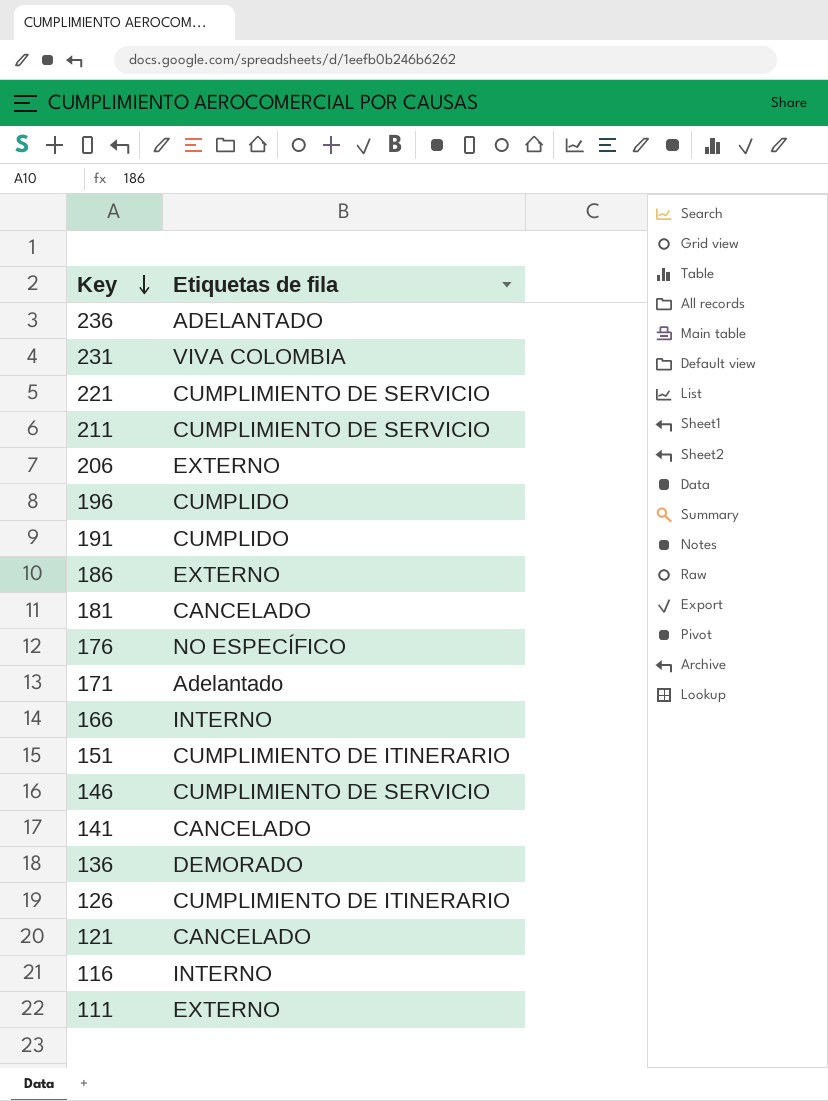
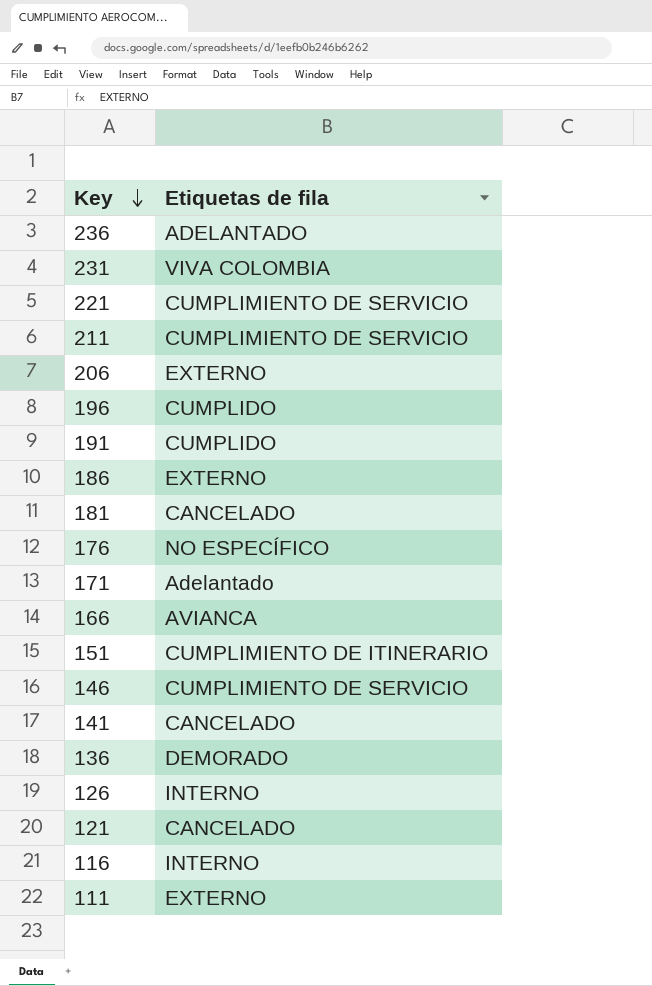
166 | Etiquetas de fila: INTERNO -> AVIANCA
126 | Etiquetas de fila: CUMPLIMIENTO DE ITINERARIO -> INTERNO

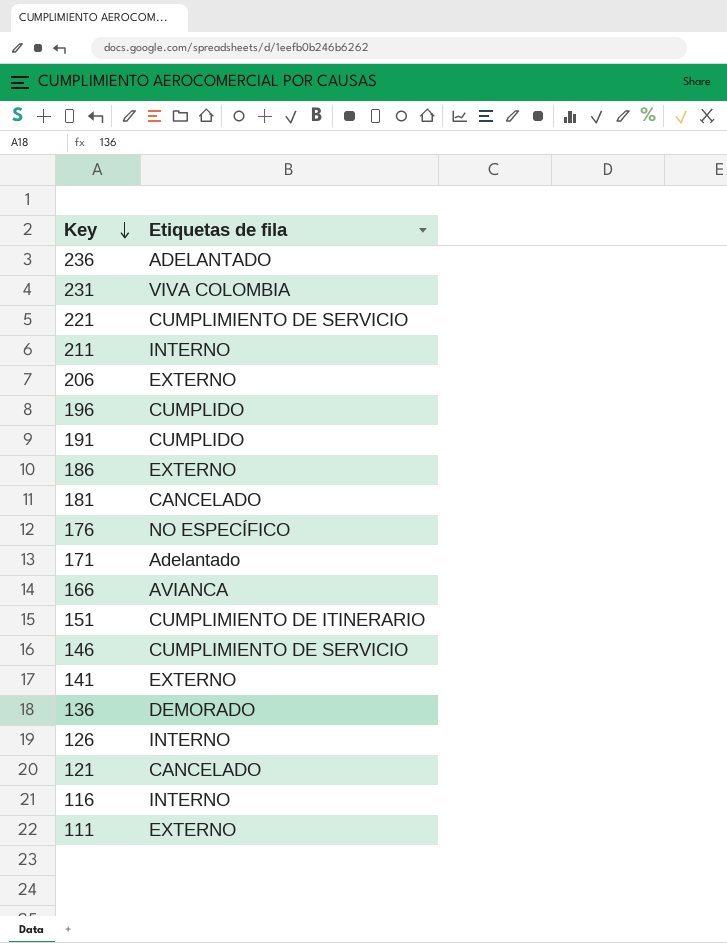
211 | Etiquetas de fila: CUMPLIMIENTO DE SERVICIO -> INTERNO
141 | Etiquetas de fila: CANCELADO -> EXTERNO

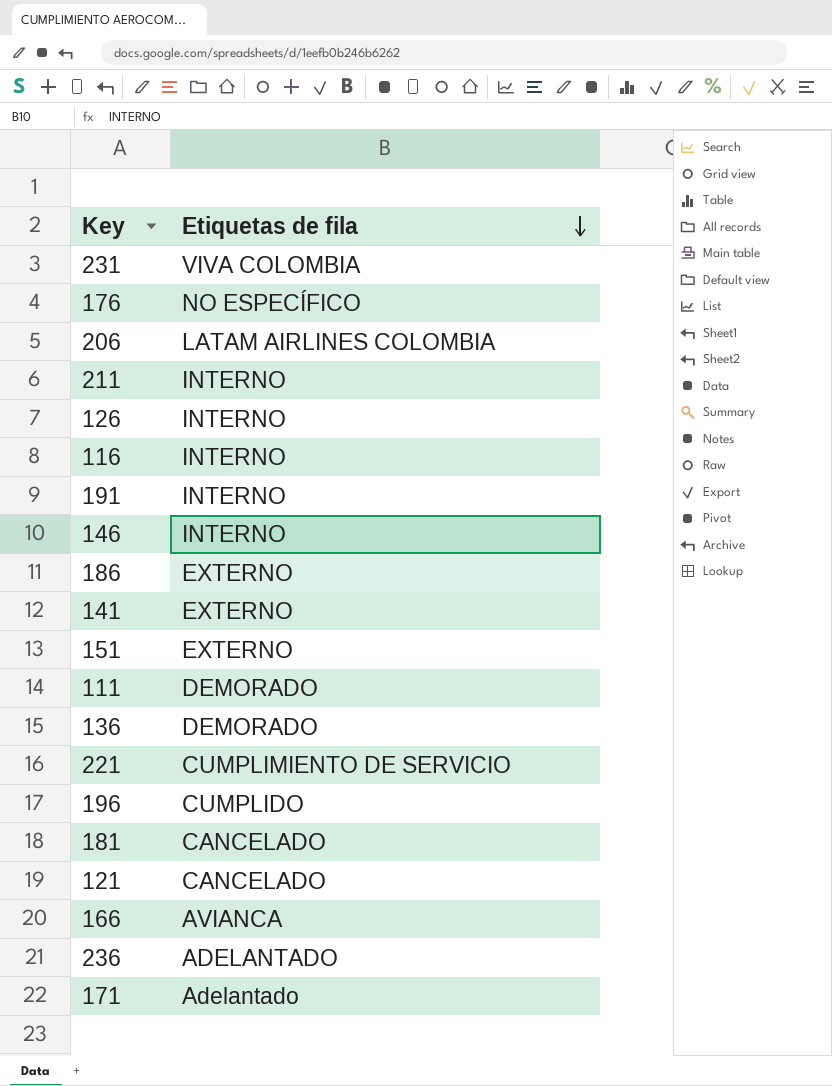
row order: Key descending -> Etiquetas de fila descending
206 | Etiquetas de fila: EXTERNO -> LATAM AIRLINES COLOMBIA
191 | Etiquetas de fila: CUMPLIDO -> INTERNO
146 | Etiquetas de fila: CUMPLIMIENTO DE SERVICIO -> INTERNO
151 | Etiquetas de fila: CUMPLIMIENTO DE ITINERARIO -> EXTERNO
111 | Etiquetas de fila: EXTERNO -> DEMORADO

